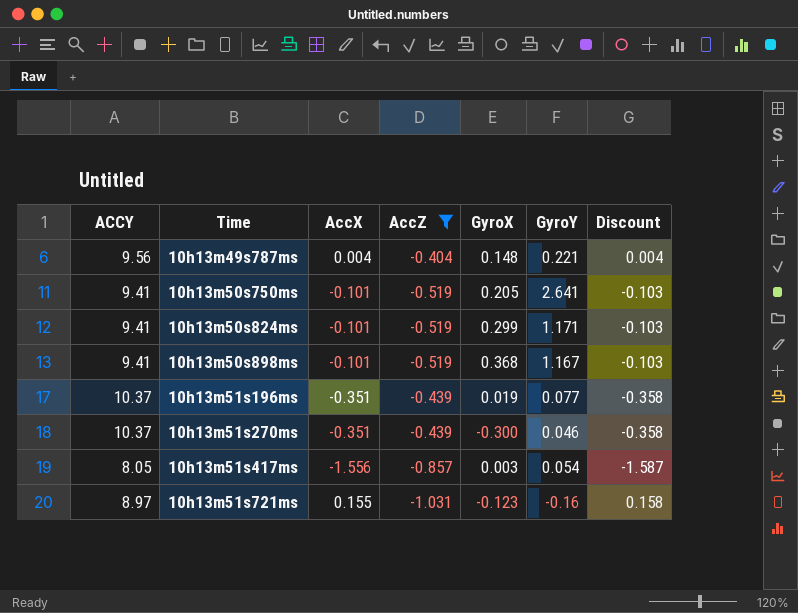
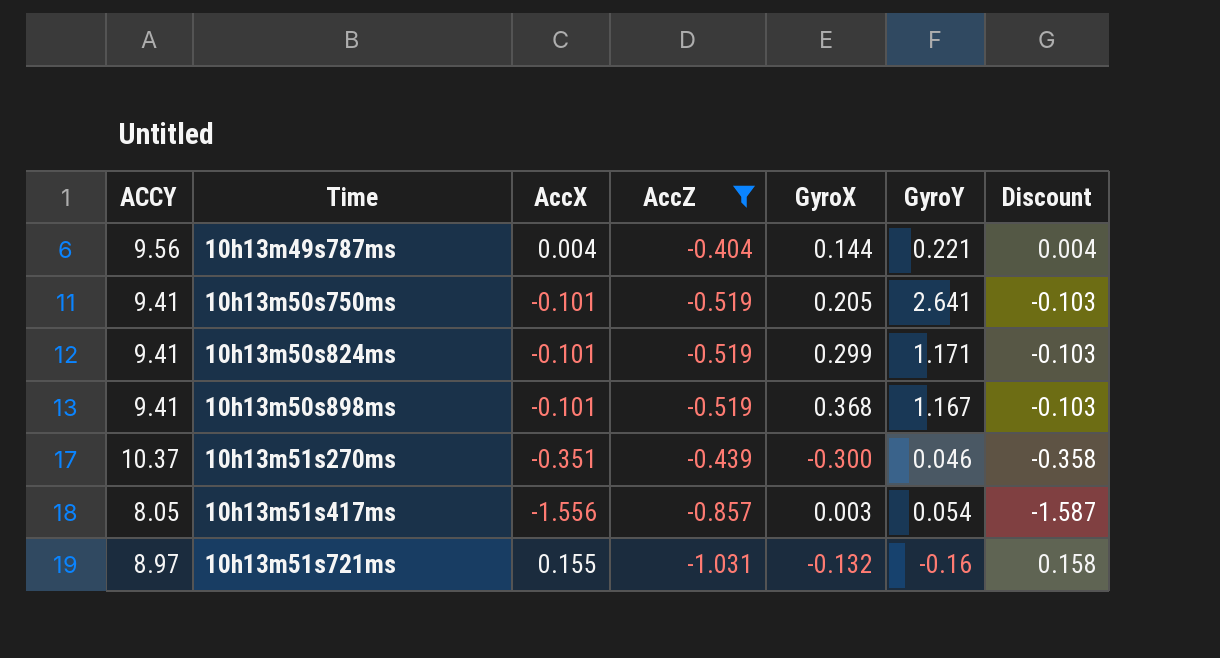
row 10h13m51s196ms: 10.37 | -0.351 | -0.439 | 0.019 | 0.077 | -0.358 -> none
10h13m49s787ms | GyroX: 0.148 -> 0.144
10h13m51s721ms | GyroX: -0.123 -> -0.132

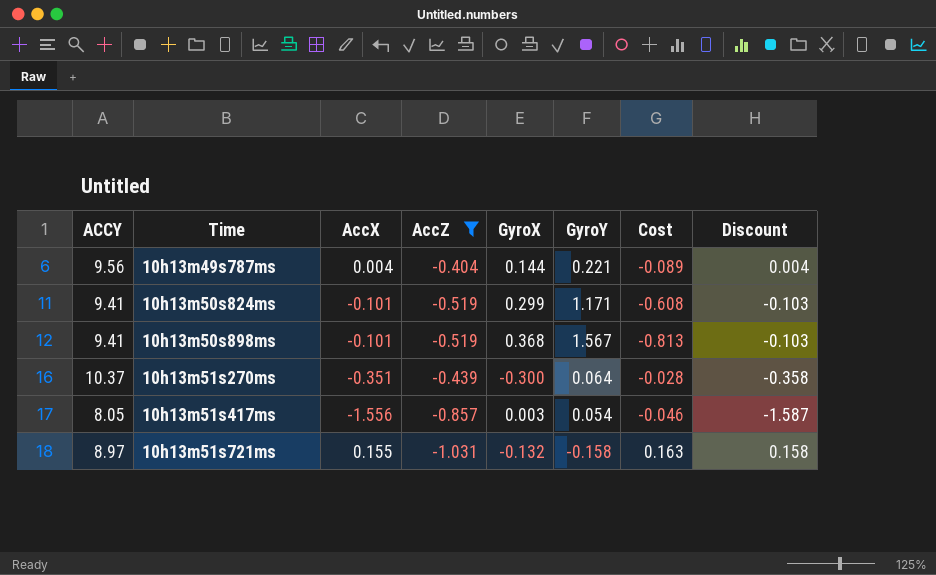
column Cost | formula: none -> [AccZ] * [GyroY]
row 10h13m50s750ms: 9.41 | -0.101 | -0.519 | 0.205 | 2.641 | -0.103 -> none
10h13m50s898ms | GyroY: 1.167 -> 1.567
10h13m51s270ms | GyroY: 0.046 -> 0.064
10h13m51s721ms | GyroY: -0.16 -> -0.158

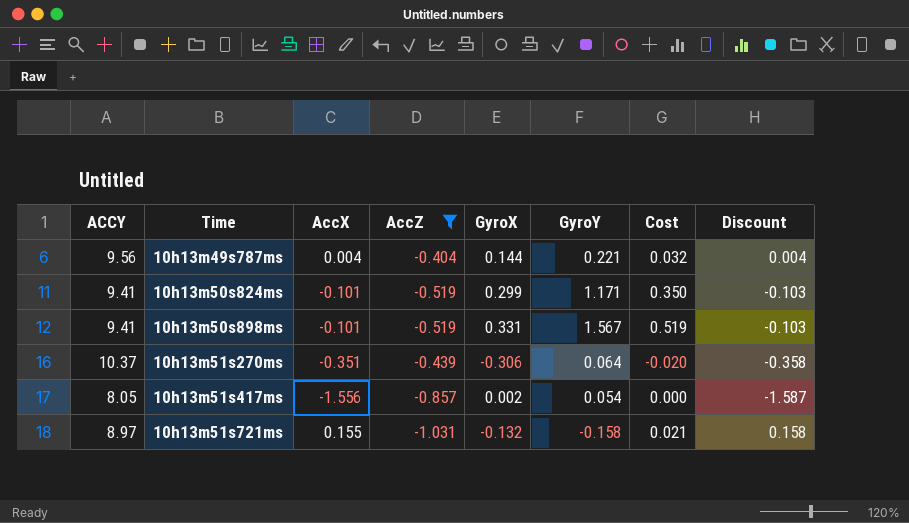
column Cost | formula: [AccZ] * [GyroY] -> [GyroX] * [GyroY]
10h13m50s898ms | GyroX: 0.368 -> 0.331
10h13m51s270ms | GyroX: -0.300 -> -0.306
10h13m51s417ms | GyroX: 0.003 -> 0.002

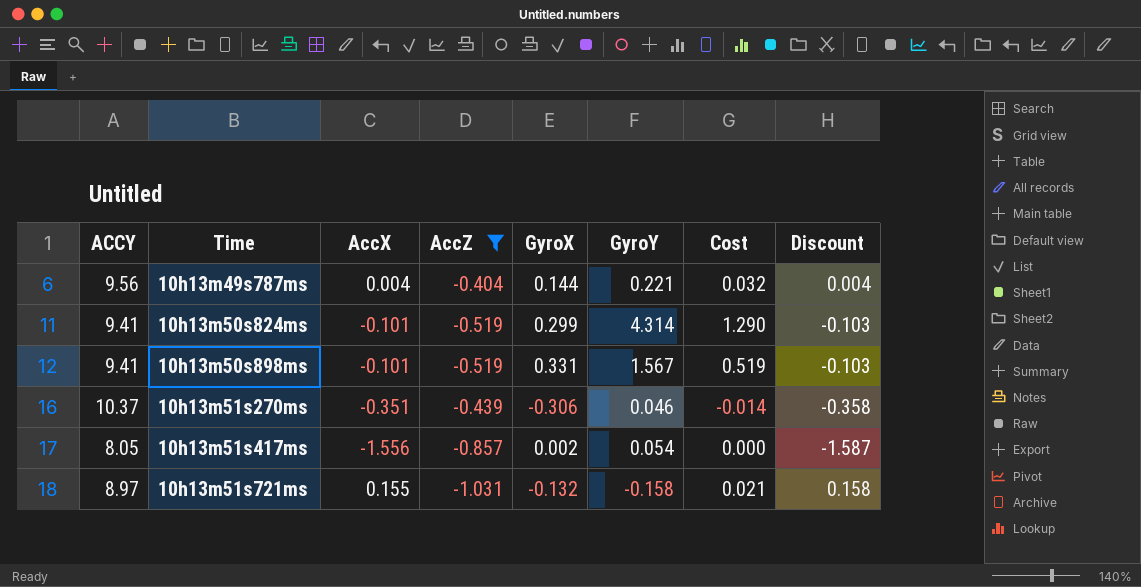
10h13m50s824ms | GyroY: 1.171 -> 4.314
10h13m50s824ms | Cost: 0.350 -> 1.290
10h13m51s270ms | GyroY: 0.064 -> 0.046
10h13m51s270ms | Cost: -0.020 -> -0.014

